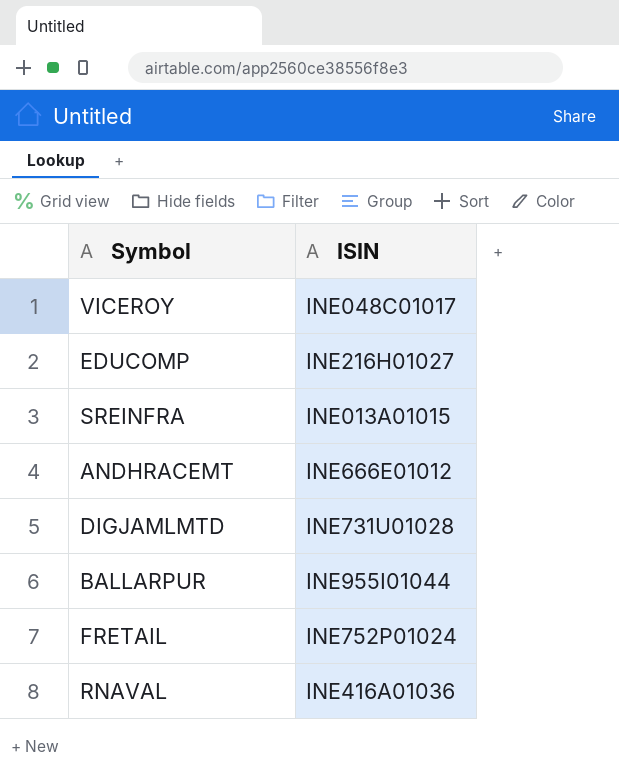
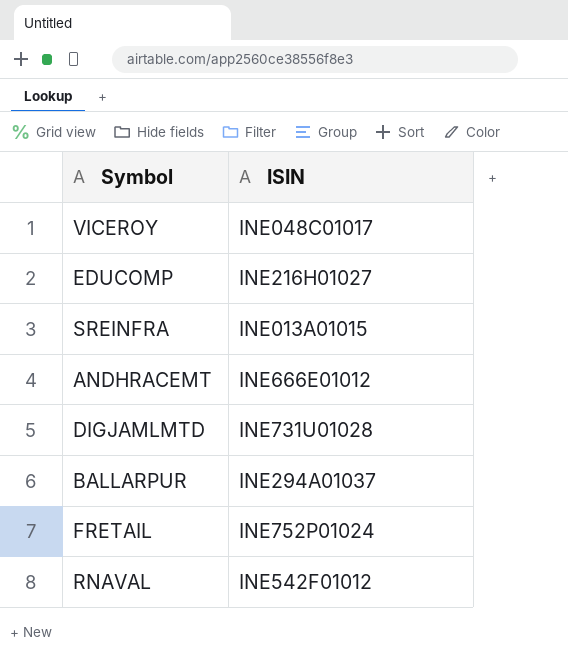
BALLARPUR | ISIN: INE955I01044 -> INE294A01037
RNAVAL | ISIN: INE416A01036 -> INE542F01012

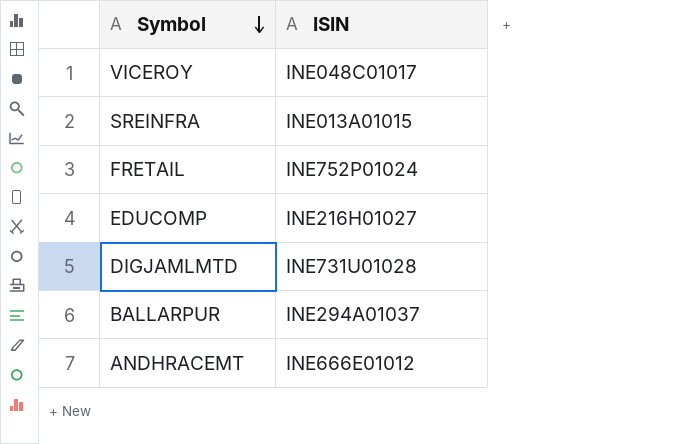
row order: none -> Symbol descending
row RNAVAL: INE542F01012 -> none

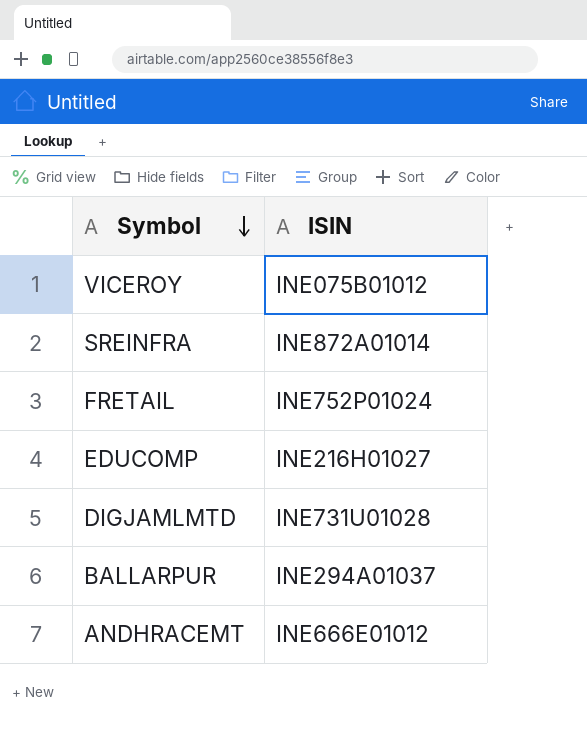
VICEROY | ISIN: INE048C01017 -> INE075B01012
SREINFRA | ISIN: INE013A01015 -> INE872A01014

